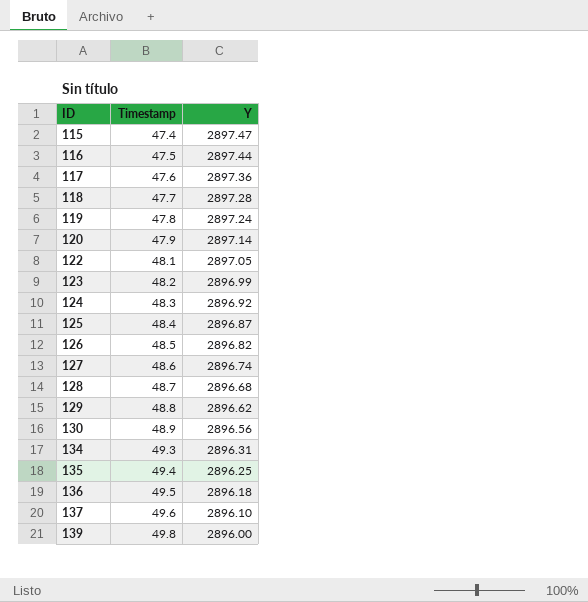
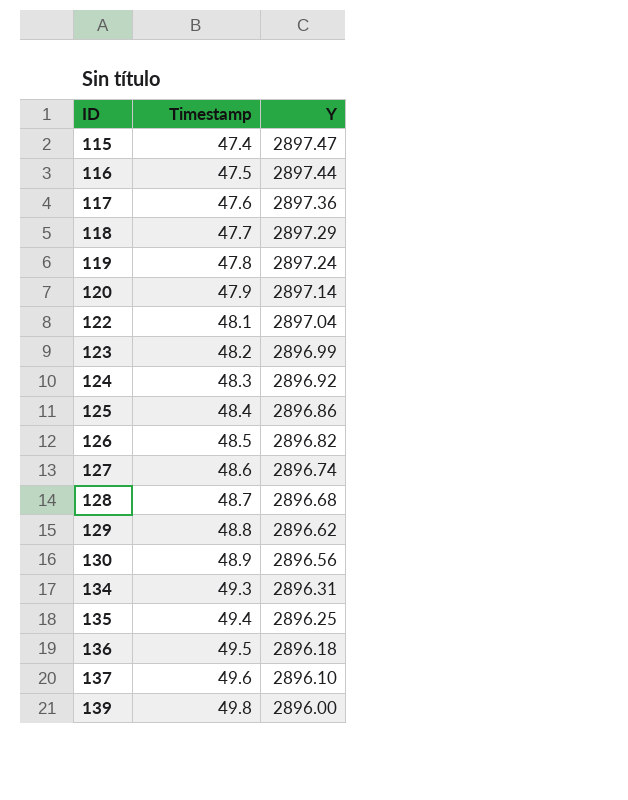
118 | Y: 2897.28 -> 2897.29
122 | Y: 2897.05 -> 2897.04
125 | Y: 2896.87 -> 2896.86

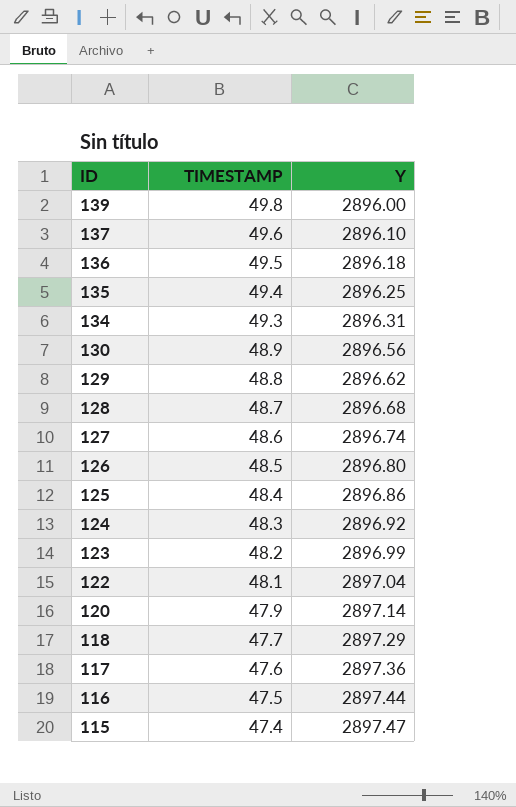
row order: ID ascending -> ID descending
column name: Timestamp -> TIMESTAMP
row 119: 47.8 | 2897.24 -> none
126 | Y: 2896.82 -> 2896.80

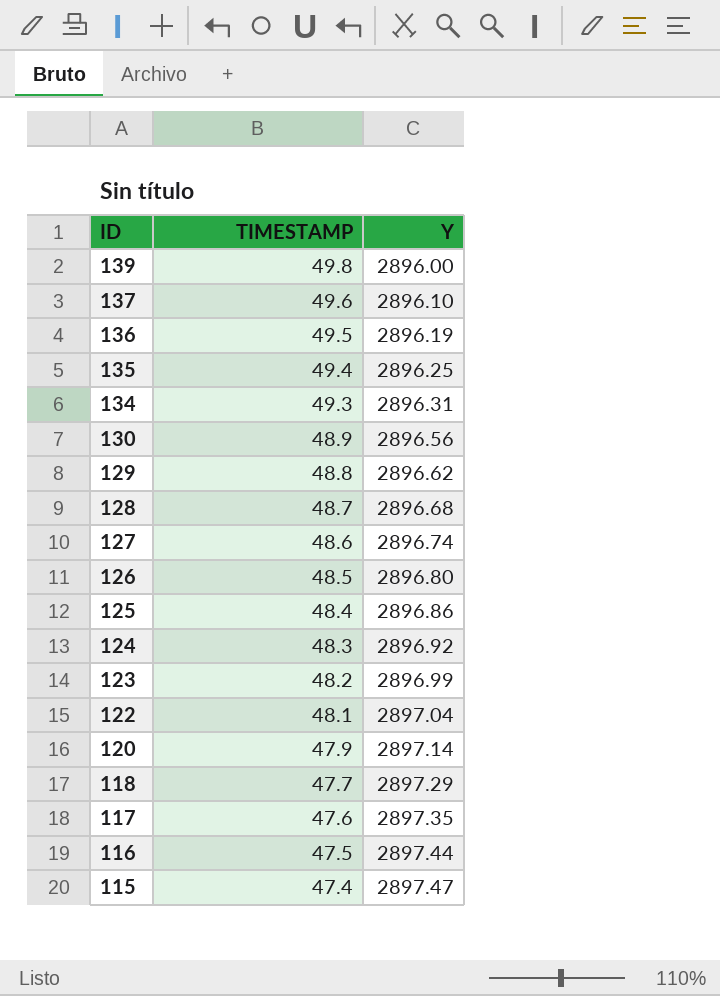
136 | Y: 2896.18 -> 2896.19
117 | Y: 2897.36 -> 2897.35

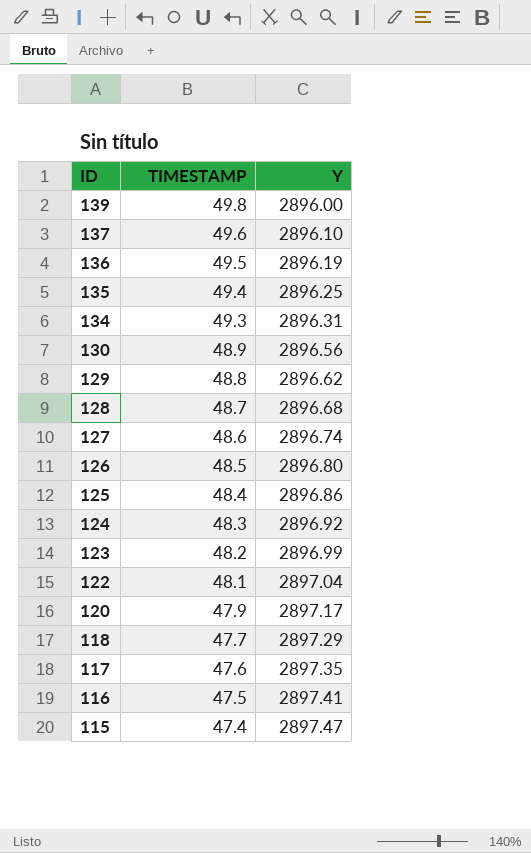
120 | Y: 2897.14 -> 2897.17
116 | Y: 2897.44 -> 2897.41

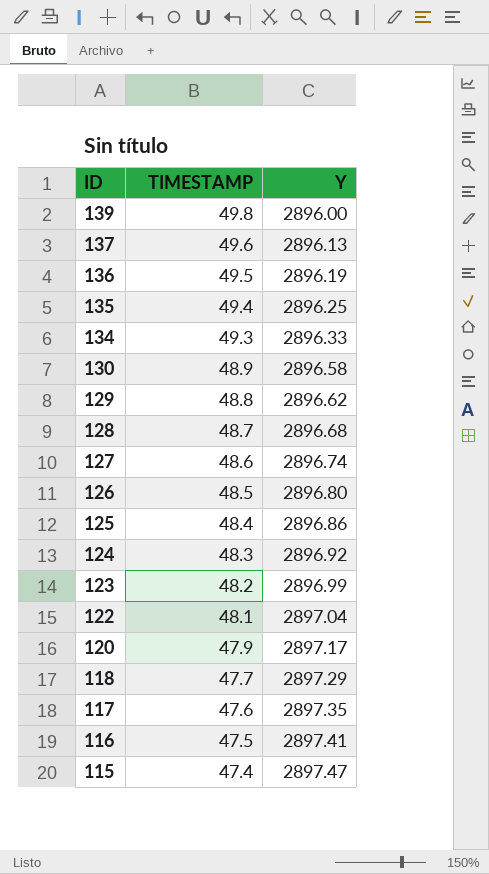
137 | Y: 2896.10 -> 2896.13
134 | Y: 2896.31 -> 2896.33
130 | Y: 2896.56 -> 2896.58

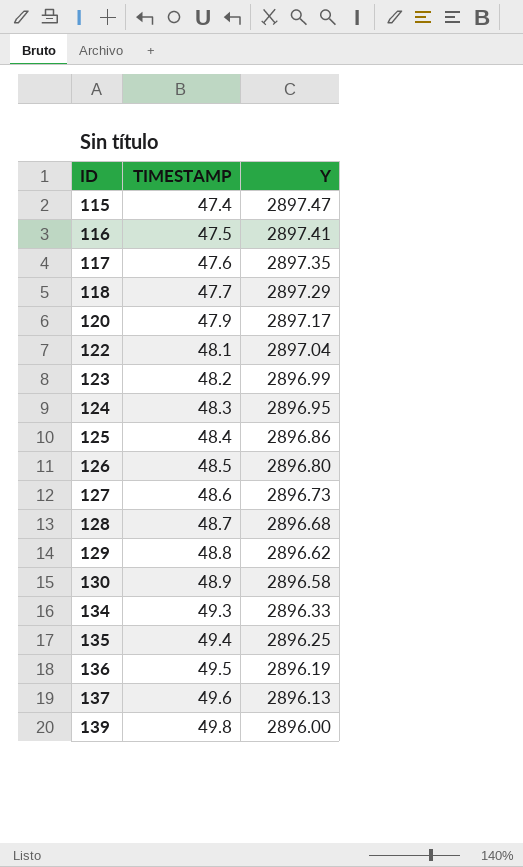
row order: ID descending -> ID ascending
124 | Y: 2896.92 -> 2896.95
127 | Y: 2896.74 -> 2896.73

